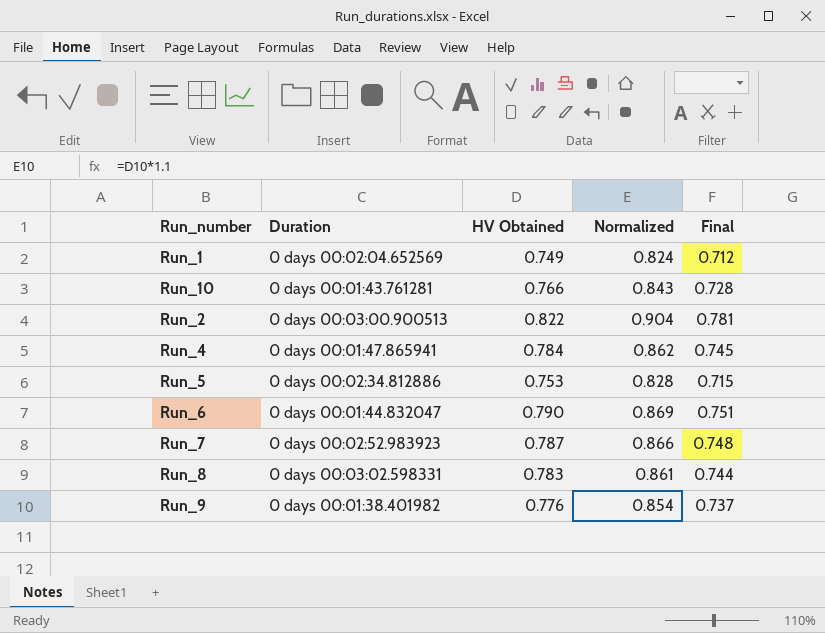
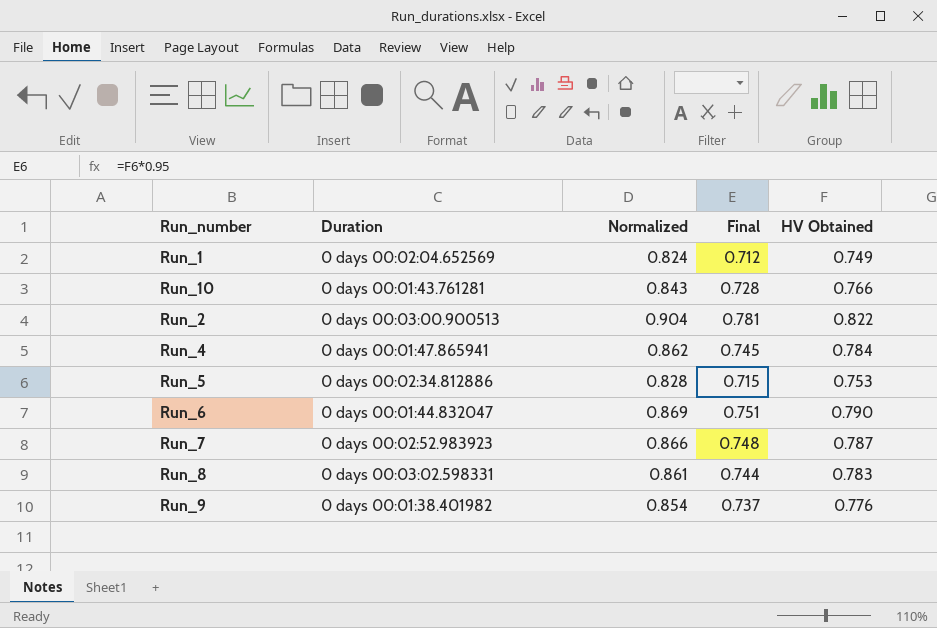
column HV Obtained | position: 3 -> 5

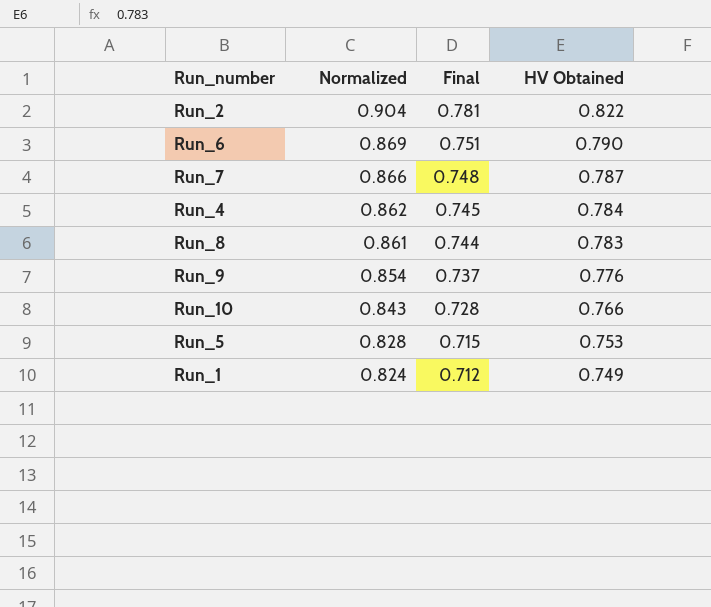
row order: none -> Normalized descending
column Duration | position: 2 -> none

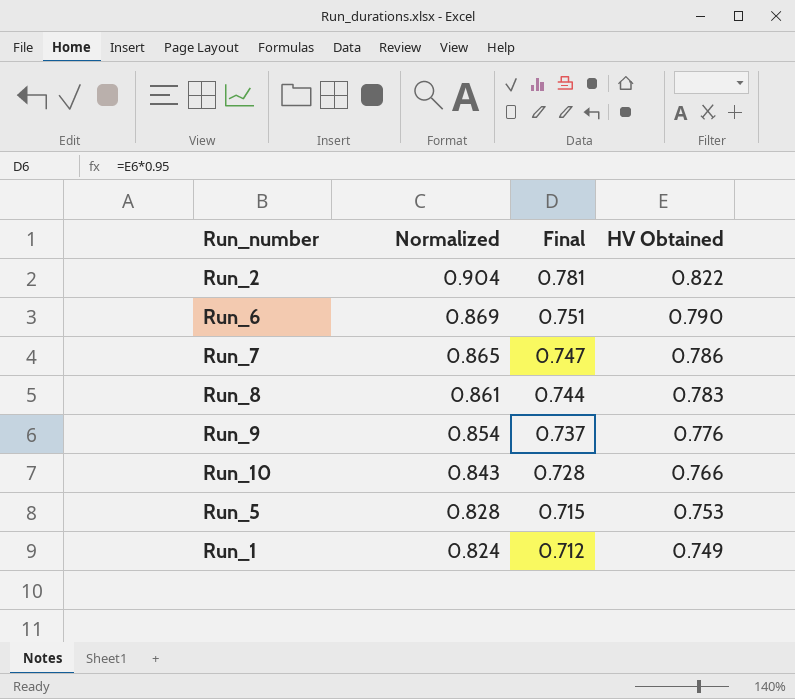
row Run_4: 0.862 | 0.745 | 0.784 -> none
Run_7 | Normalized: 0.866 -> 0.865
Run_7 | Final: 0.748 -> 0.747
Run_7 | HV Obtained: 0.787 -> 0.786

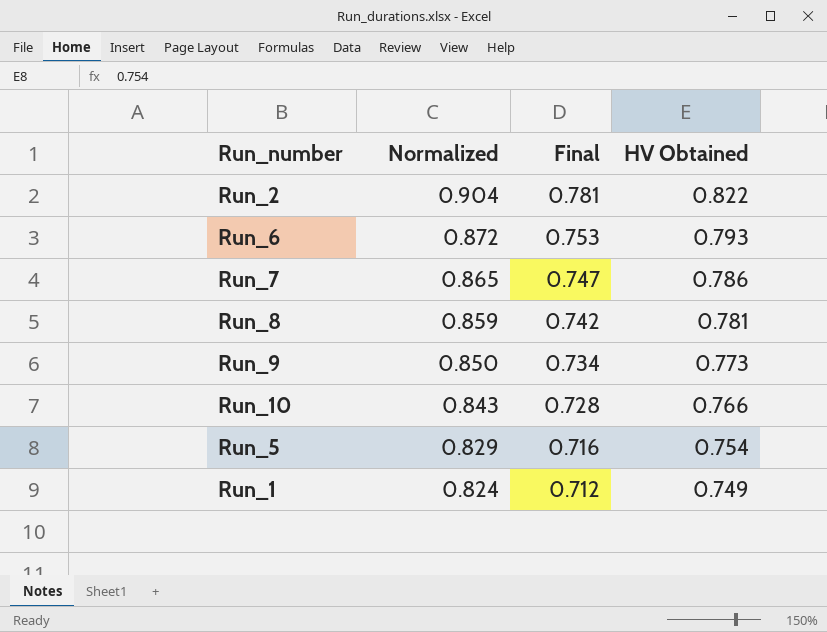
Run_6 | Normalized: 0.869 -> 0.872
Run_6 | Final: 0.751 -> 0.753
Run_6 | HV Obtained: 0.790 -> 0.793
Run_8 | Normalized: 0.861 -> 0.859
Run_8 | Final: 0.744 -> 0.742
Run_8 | HV Obtained: 0.783 -> 0.781
Run_9 | Normalized: 0.854 -> 0.850
Run_9 | Final: 0.737 -> 0.734
Run_9 | HV Obtained: 0.776 -> 0.773
Run_5 | Normalized: 0.828 -> 0.829
Run_5 | Final: 0.715 -> 0.716
Run_5 | HV Obtained: 0.753 -> 0.754

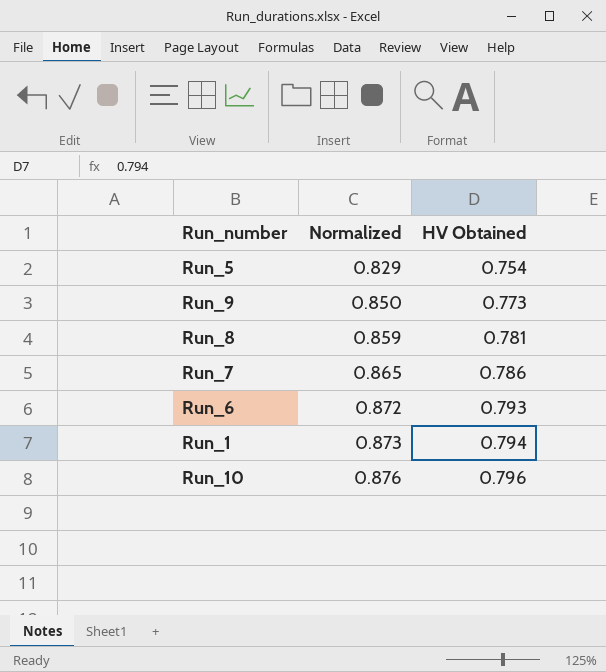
row order: Normalized descending -> Normalized ascending
column Final | formula: [HV Obtained] * 0.95 -> none
row Run_2: 0.904 | 0.781 | 0.822 -> none
Run_1 | Normalized: 0.824 -> 0.873
Run_1 | HV Obtained: 0.749 -> 0.794
Run_10 | Normalized: 0.843 -> 0.876
Run_10 | HV Obtained: 0.766 -> 0.796

